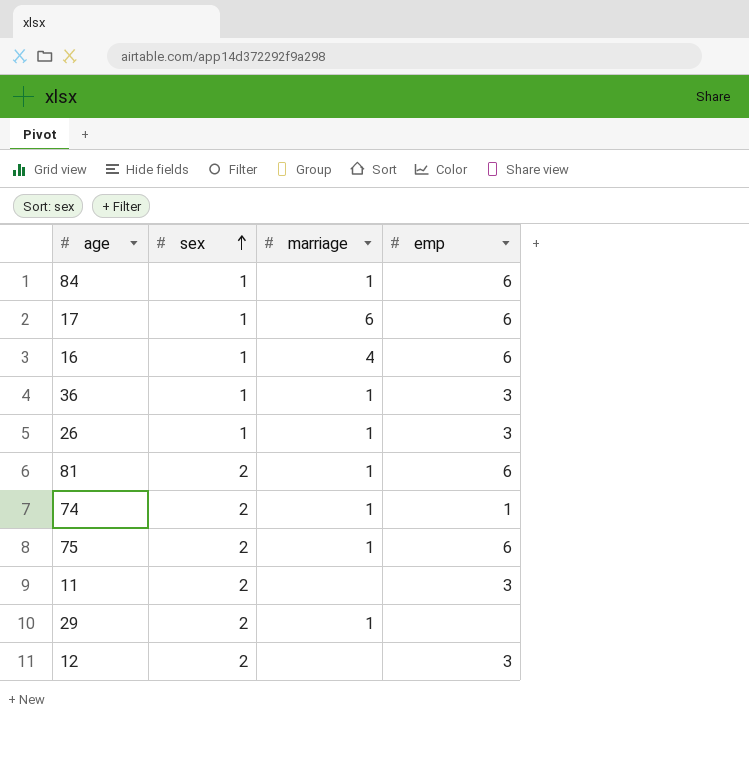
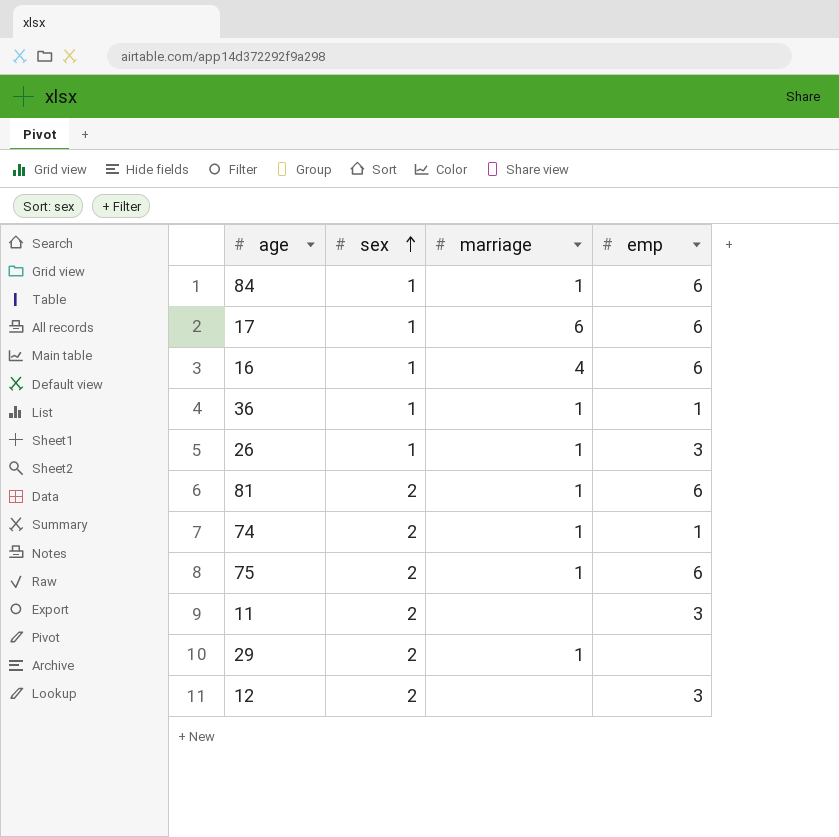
36 | emp: 3 -> 1

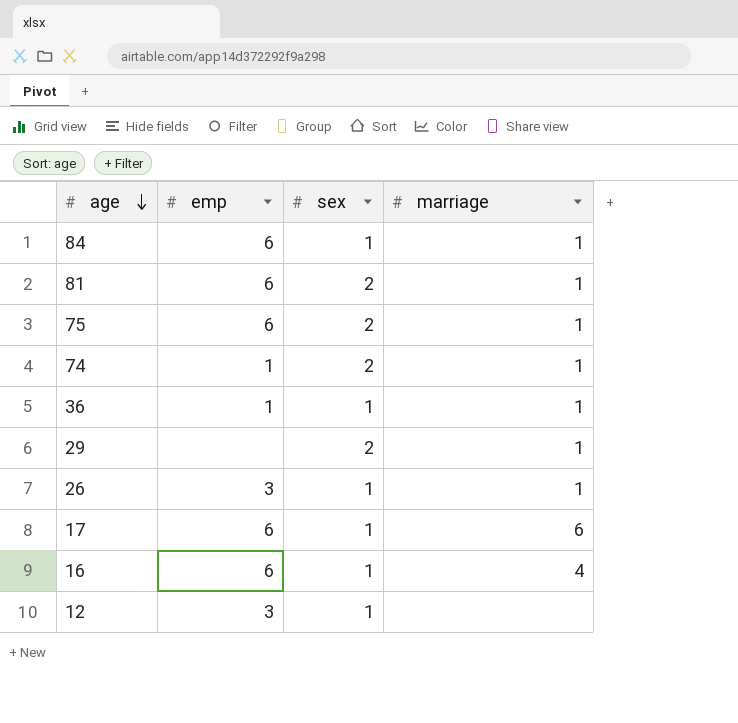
row order: sex ascending -> age descending
column emp | position: 4 -> 2
row 11: 2 | none | 3 -> none
12 | sex: 2 -> 1

